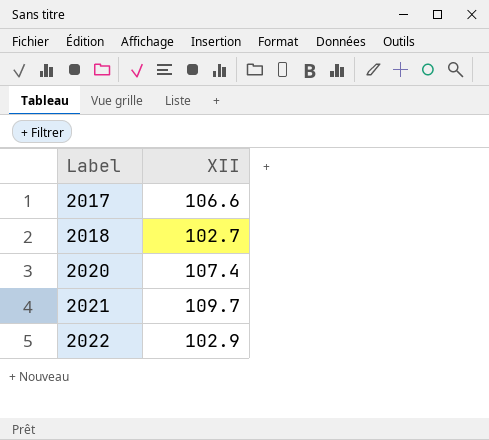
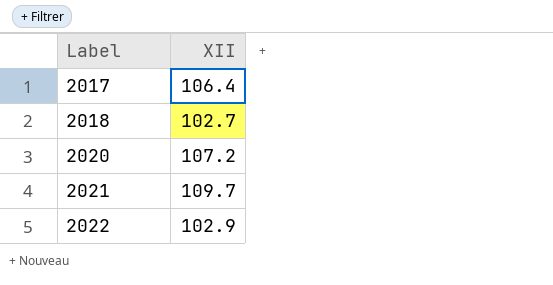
2017 | XII: 106.6 -> 106.4
2020 | XII: 107.4 -> 107.2

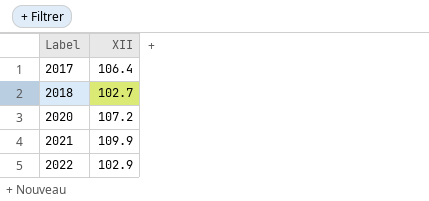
2021 | XII: 109.7 -> 109.9

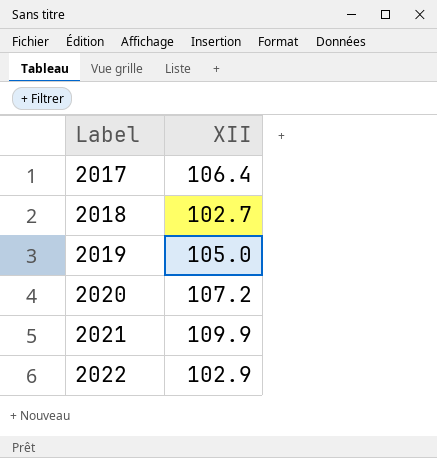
row 2019: none -> 105.0

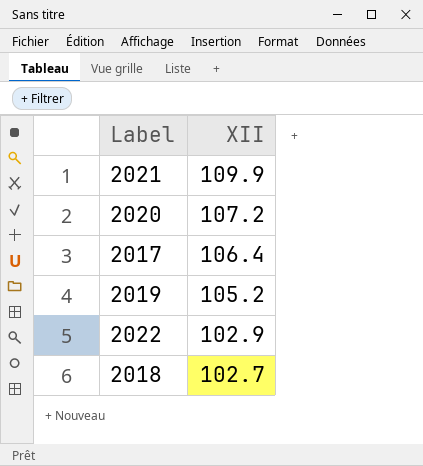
row order: Label ascending -> XII descending
2019 | XII: 105.0 -> 105.2

